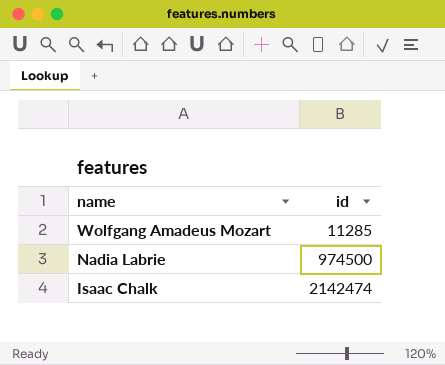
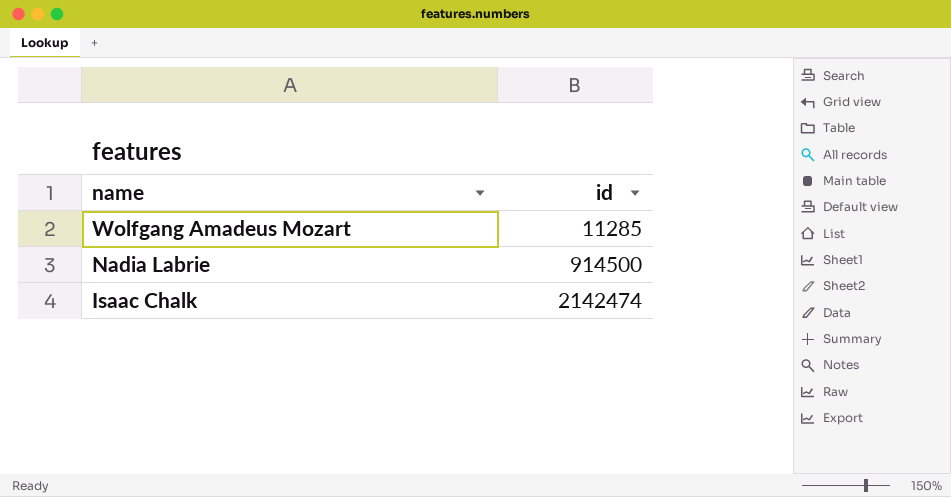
Nadia Labrie | id: 974500 -> 914500

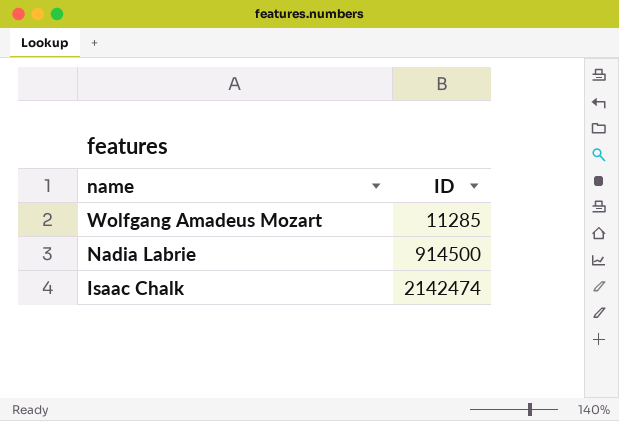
column name: id -> ID

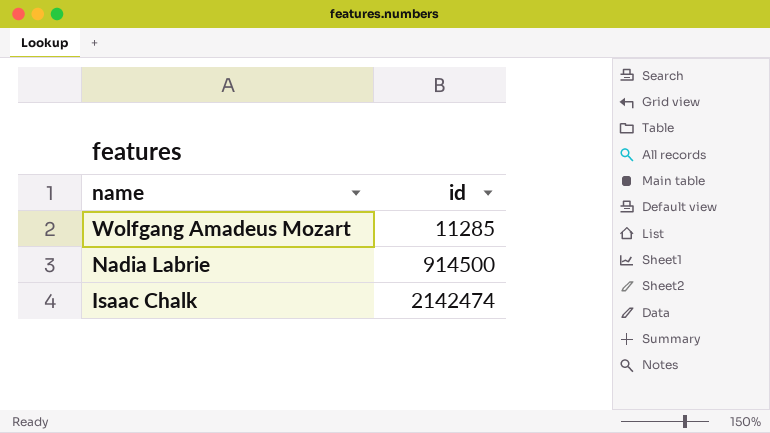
column name: ID -> id

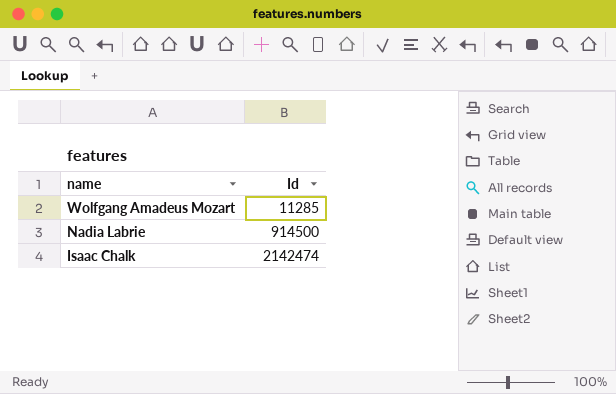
column name: id -> Id

